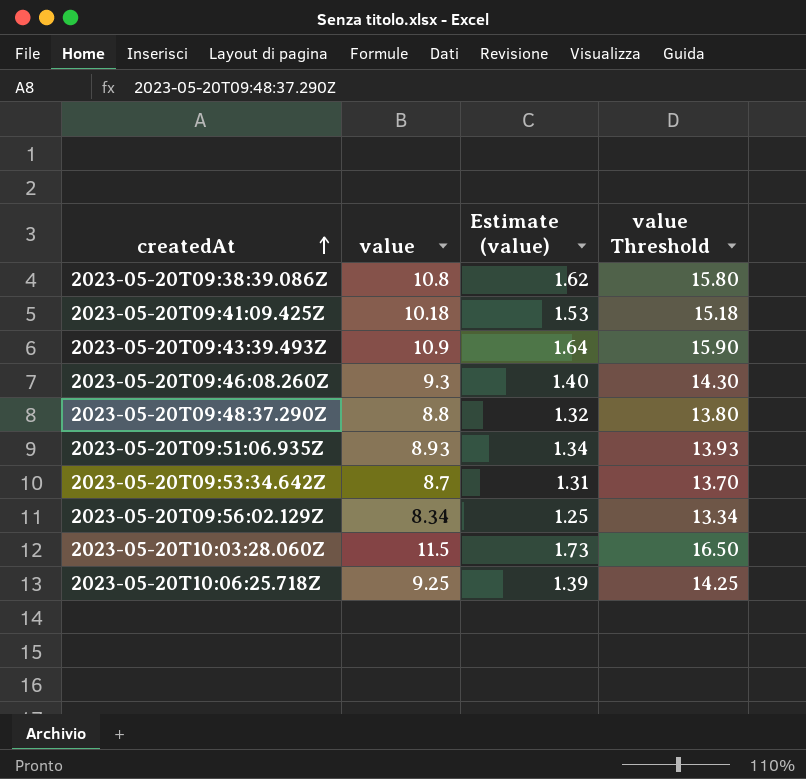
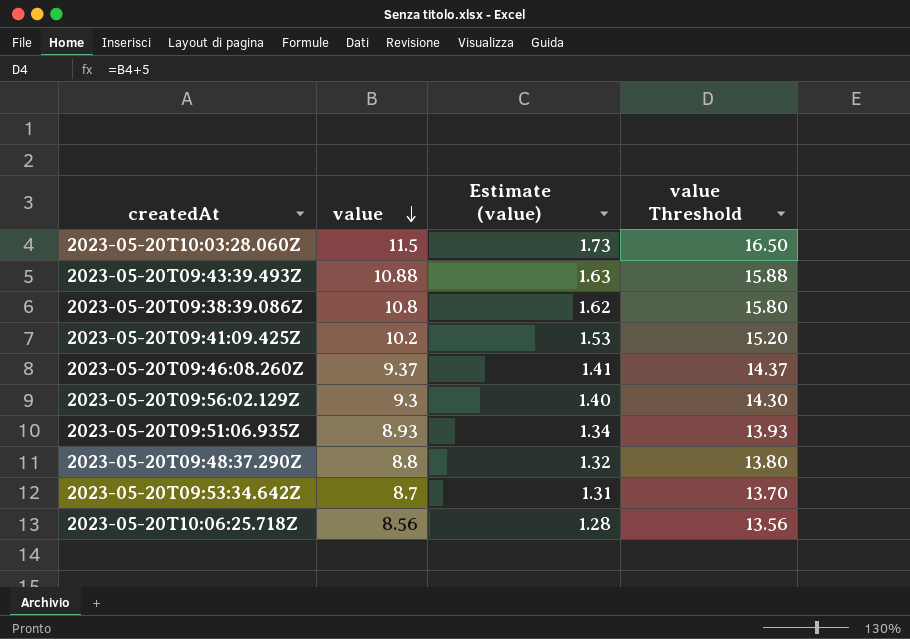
row order: createdAt ascending -> value descending
2023-05-20T09:43:39.493Z | value: 10.9 -> 10.88
2023-05-20T09:43:39.493Z | Estimate (value): 1.64 -> 1.63
2023-05-20T09:43:39.493Z | value Threshold: 15.90 -> 15.88
2023-05-20T09:41:09.425Z | value: 10.18 -> 10.2
2023-05-20T09:41:09.425Z | value Threshold: 15.18 -> 15.20
2023-05-20T09:46:08.260Z | value: 9.3 -> 9.37
2023-05-20T09:46:08.260Z | Estimate (value): 1.40 -> 1.41
2023-05-20T09:46:08.260Z | value Threshold: 14.30 -> 14.37
2023-05-20T09:56:02.129Z | value: 8.34 -> 9.3
2023-05-20T09:56:02.129Z | Estimate (value): 1.25 -> 1.40
2023-05-20T09:56:02.129Z | value Threshold: 13.34 -> 14.30
2023-05-20T10:06:25.718Z | value: 9.25 -> 8.56
2023-05-20T10:06:25.718Z | Estimate (value): 1.39 -> 1.28
2023-05-20T10:06:25.718Z | value Threshold: 14.25 -> 13.56

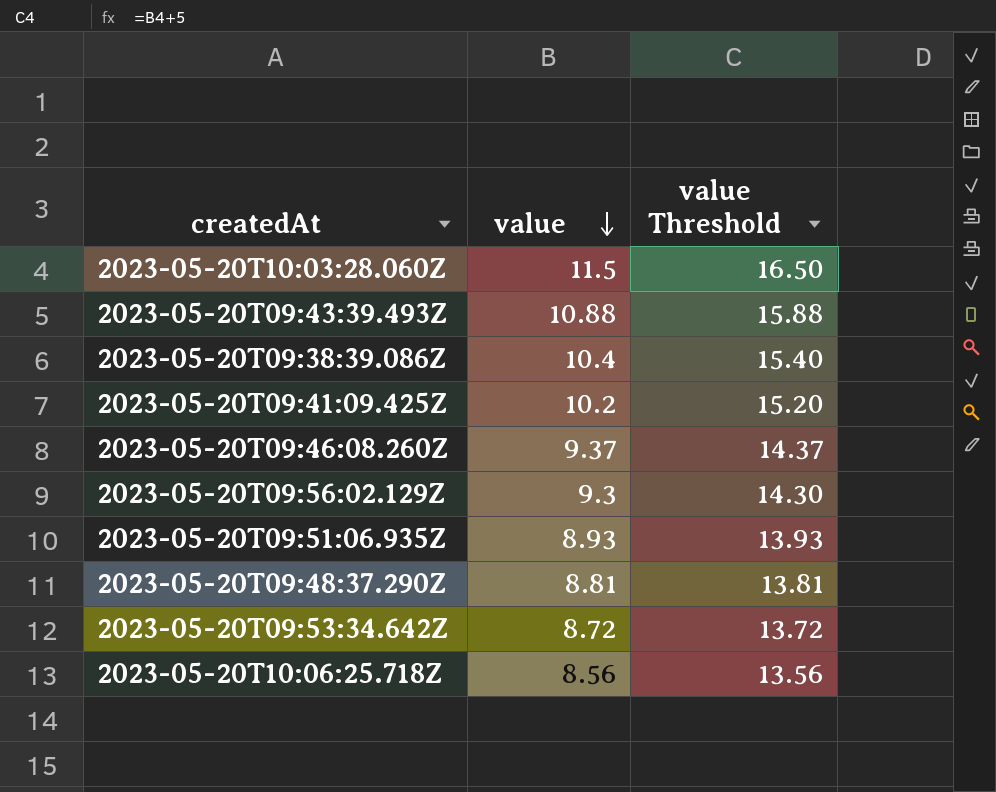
column Estimate (value) | formula: [value] * 0.15 -> none
2023-05-20T09:38:39.086Z | value: 10.8 -> 10.4
2023-05-20T09:38:39.086Z | value Threshold: 15.80 -> 15.40
2023-05-20T09:48:37.290Z | value: 8.8 -> 8.81
2023-05-20T09:48:37.290Z | value Threshold: 13.80 -> 13.81
2023-05-20T09:53:34.642Z | value: 8.7 -> 8.72
2023-05-20T09:53:34.642Z | value Threshold: 13.70 -> 13.72

